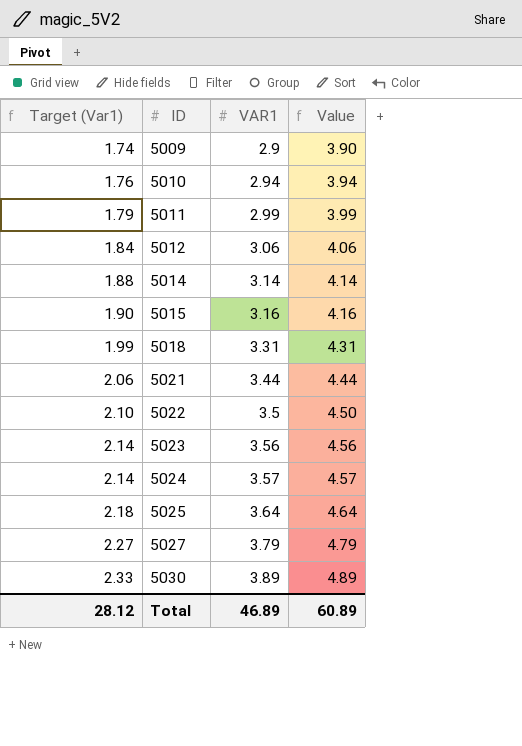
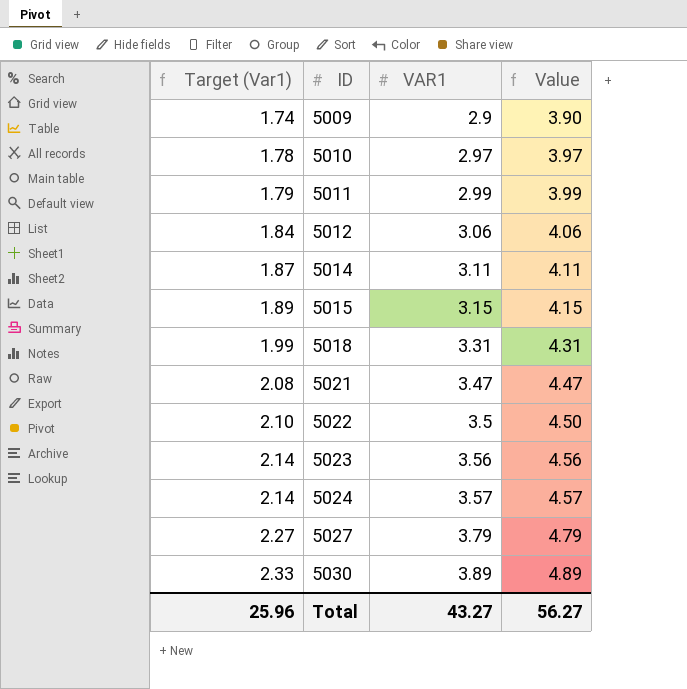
row 5025: 2.18 | 3.64 | 4.64 -> none
5010 | Target (Var1): 1.76 -> 1.78
5010 | VAR1: 2.94 -> 2.97
5010 | Value: 3.94 -> 3.97
5014 | Target (Var1): 1.88 -> 1.87
5014 | VAR1: 3.14 -> 3.11
5014 | Value: 4.14 -> 4.11
5015 | Target (Var1): 1.90 -> 1.89
5015 | VAR1: 3.16 -> 3.15
5015 | Value: 4.16 -> 4.15
5021 | Target (Var1): 2.06 -> 2.08
5021 | VAR1: 3.44 -> 3.47
5021 | Value: 4.44 -> 4.47
Total | Target (Var1): 28.12 -> 25.96
Total | VAR1: 46.89 -> 43.27
Total | Value: 60.89 -> 56.27

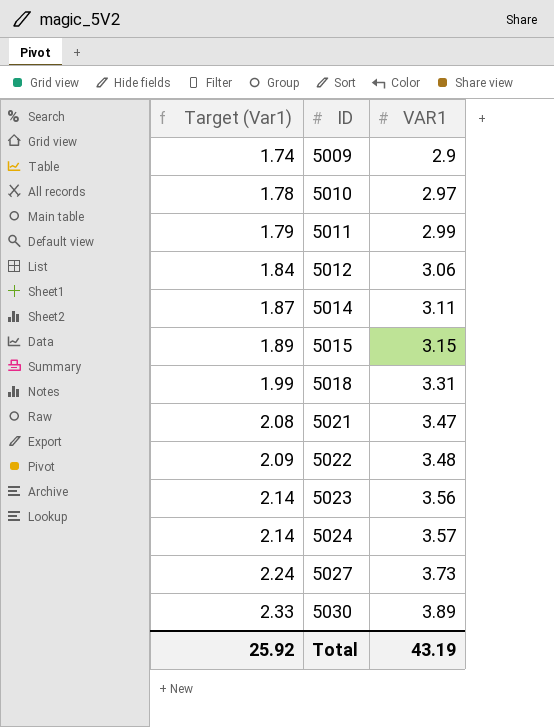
column Value | formula: [VAR1] + 1 -> none
5022 | Target (Var1): 2.10 -> 2.09
5022 | VAR1: 3.5 -> 3.48
5027 | Target (Var1): 2.27 -> 2.24
5027 | VAR1: 3.79 -> 3.73
Total | Target (Var1): 25.96 -> 25.92
Total | VAR1: 43.27 -> 43.19

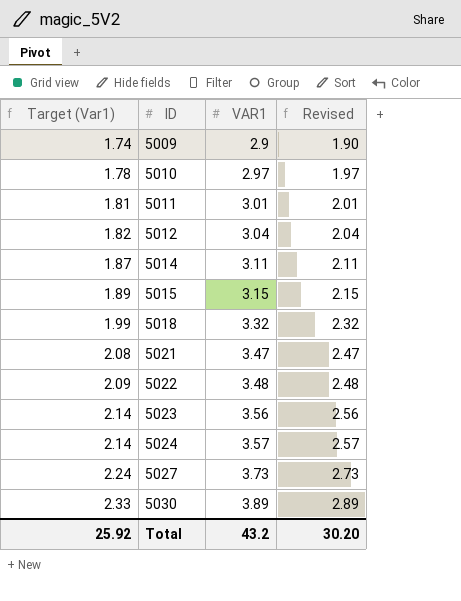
column Revised | formula: none -> [VAR1] - 1
5011 | Target (Var1): 1.79 -> 1.81
5011 | VAR1: 2.99 -> 3.01
5012 | Target (Var1): 1.84 -> 1.82
5012 | VAR1: 3.06 -> 3.04
5018 | VAR1: 3.31 -> 3.32
Total | VAR1: 43.19 -> 43.2

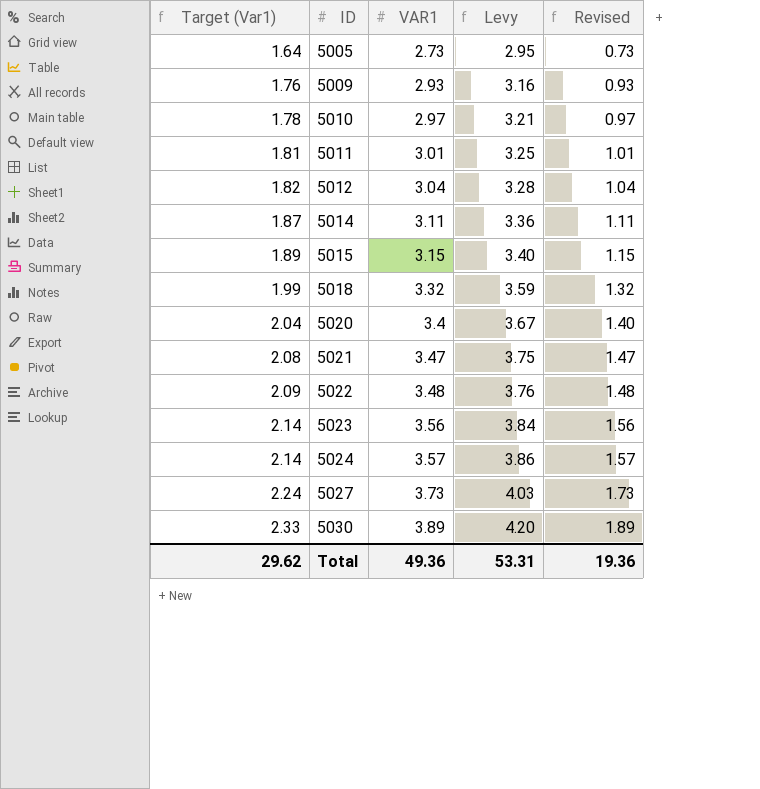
column Levy | formula: none -> [VAR1] * 1.08
column Revised | formula: [VAR1] - 1 -> [VAR1] - 2
row 5005: none -> 1.64 | 2.73 | 2.95 | 0.73
5009 | Target (Var1): 1.74 -> 1.76
5009 | VAR1: 2.9 -> 2.93
row 5020: none -> 2.04 | 3.4 | 3.67 | 1.40
Total | Target (Var1): 25.92 -> 29.62
Total | VAR1: 43.2 -> 49.36
Total | Revised: 30.20 -> 19.36

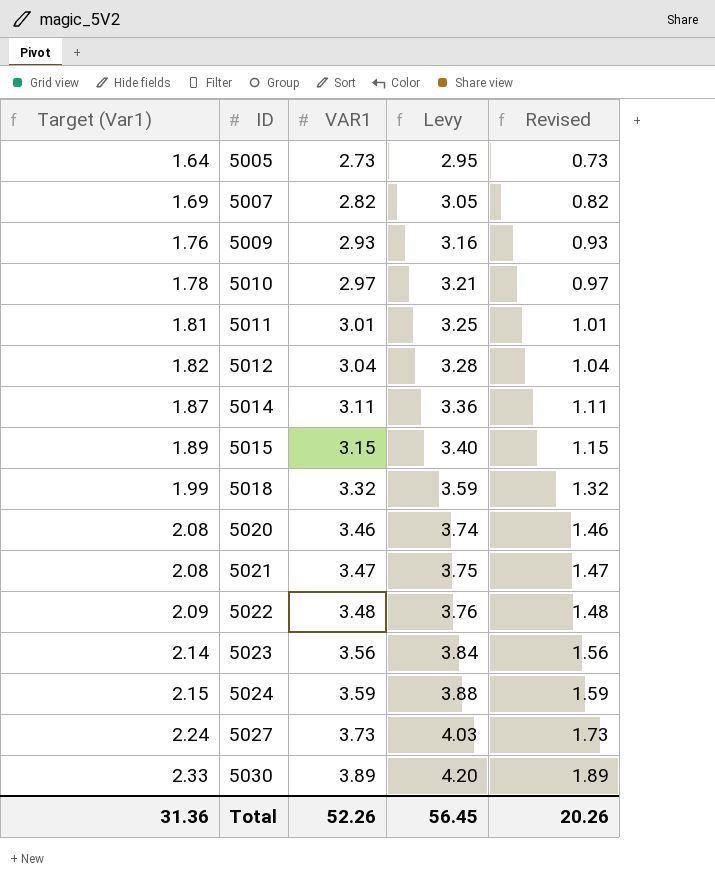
row 5007: none -> 1.69 | 2.82 | 3.05 | 0.82
5020 | Target (Var1): 2.04 -> 2.08
5020 | VAR1: 3.4 -> 3.46
5020 | Levy: 3.67 -> 3.74
5020 | Revised: 1.40 -> 1.46
5024 | Target (Var1): 2.14 -> 2.15
5024 | VAR1: 3.57 -> 3.59
5024 | Levy: 3.86 -> 3.88
5024 | Revised: 1.57 -> 1.59
Total | Target (Var1): 29.62 -> 31.36
Total | VAR1: 49.36 -> 52.26
Total | Levy: 53.31 -> 56.45
Total | Revised: 19.36 -> 20.26

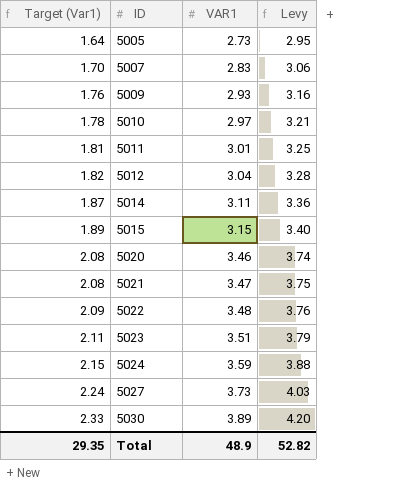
column Revised | formula: [VAR1] - 2 -> none
row 5018: 1.99 | 3.32 | 3.59 | 1.32 -> none
5007 | Target (Var1): 1.69 -> 1.70
5007 | VAR1: 2.82 -> 2.83
5007 | Levy: 3.05 -> 3.06
5023 | Target (Var1): 2.14 -> 2.11
5023 | VAR1: 3.56 -> 3.51
5023 | Levy: 3.84 -> 3.79
Total | Target (Var1): 31.36 -> 29.35
Total | VAR1: 52.26 -> 48.9
Total | Levy: 56.45 -> 52.82

